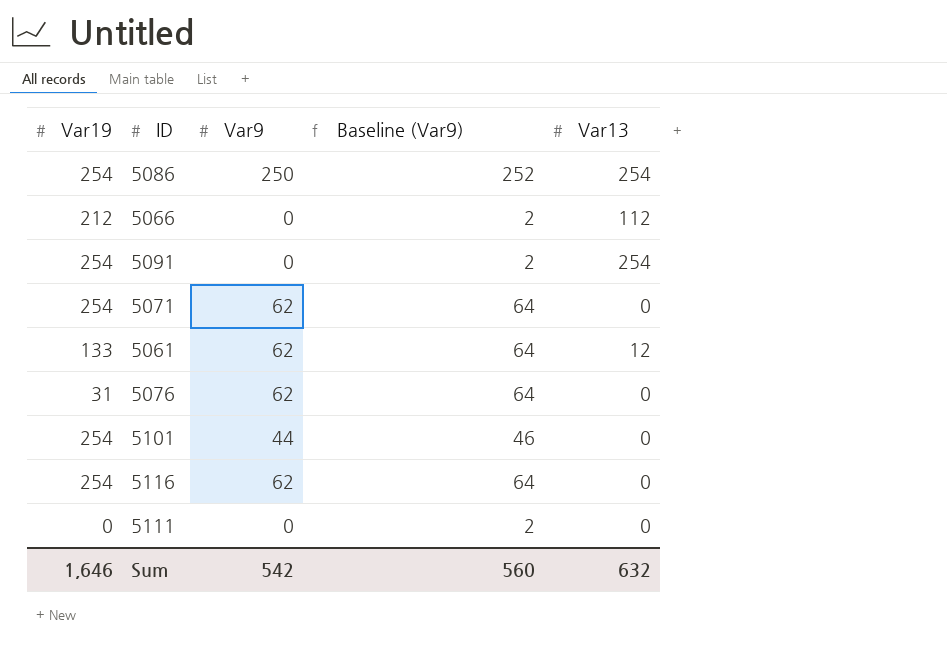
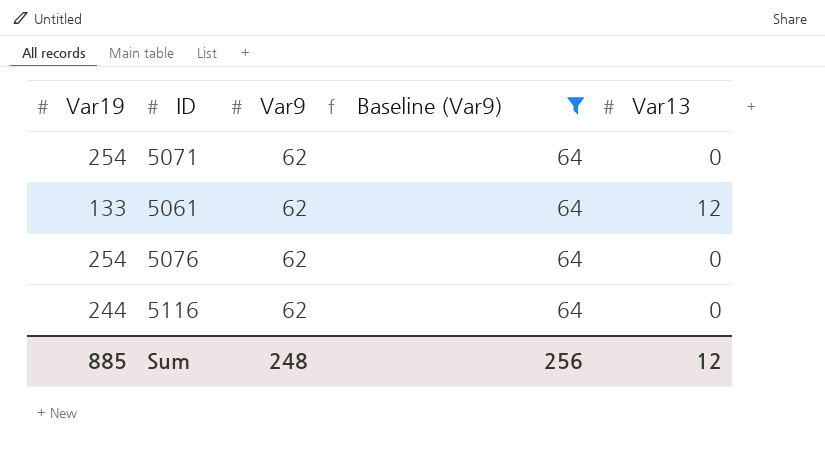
filter: none -> Baseline (Var9) = 64
5076 | Var19: 31 -> 254
5116 | Var19: 254 -> 244
Sum | Var19: 1,646 -> 885
Sum | Var9: 542 -> 248
Sum | Baseline (Var9): 560 -> 256
Sum | Var13: 632 -> 12

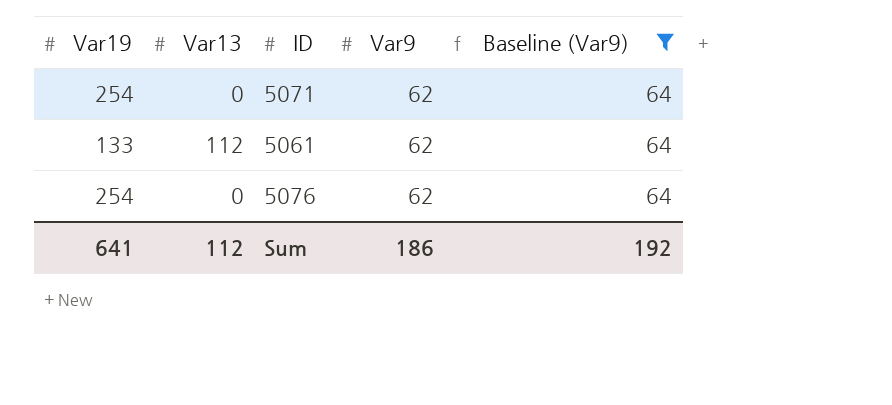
column Var13 | position: 5 -> 2
row 5116: 244 | 62 | 64 | 0 -> none
5061 | Var13: 12 -> 112
Sum | Var19: 885 -> 641
Sum | Var13: 12 -> 112
Sum | Var9: 248 -> 186
Sum | Baseline (Var9): 256 -> 192

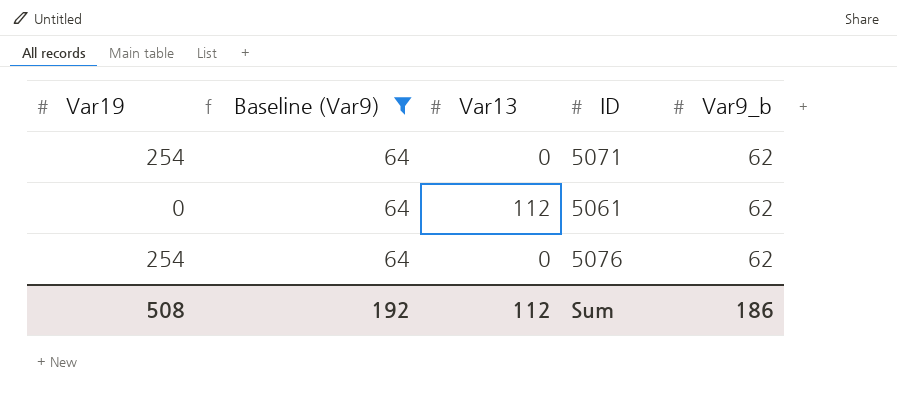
column Baseline (Var9) | position: 5 -> 2
column name: Var9 -> Var9_b
5061 | Var19: 133 -> 0
Sum | Var19: 641 -> 508

